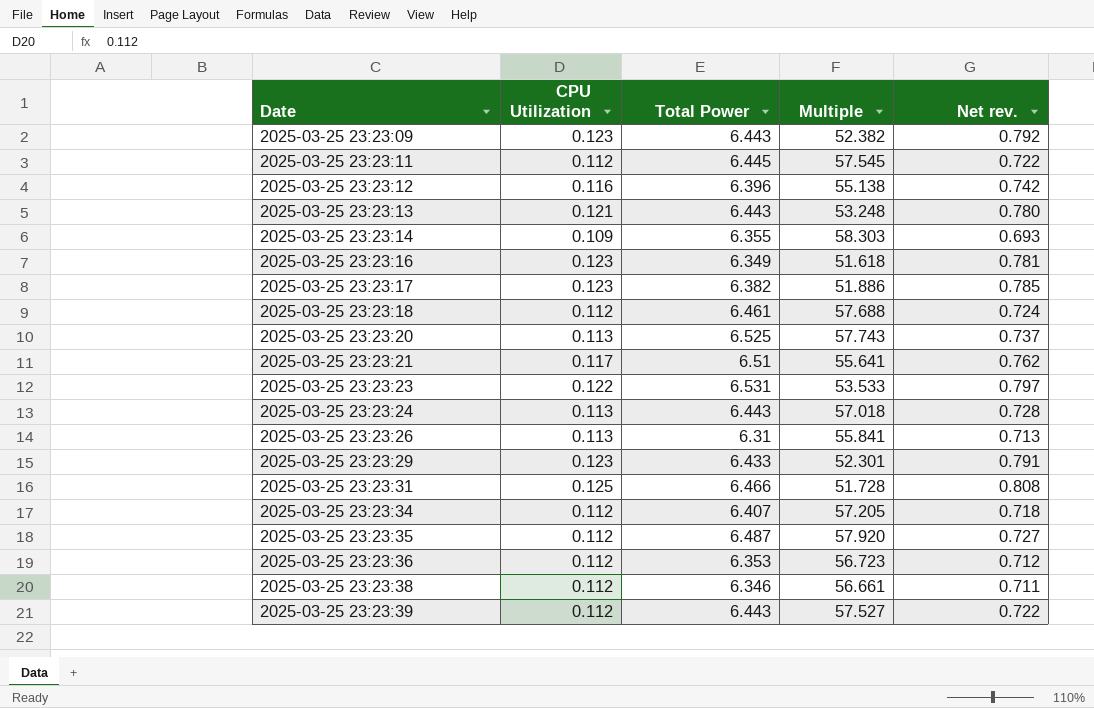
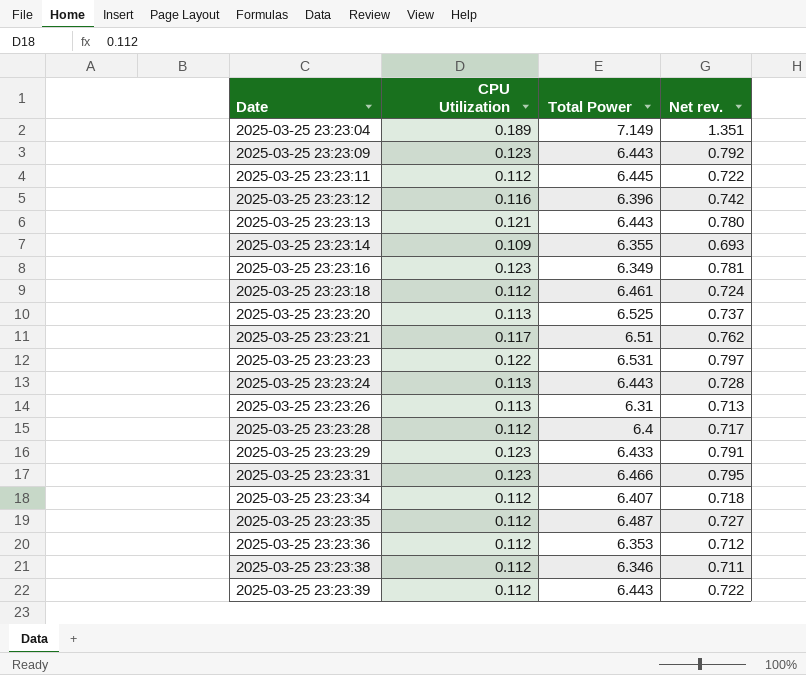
column Multiple | formula: [Total Power] / [CPU Utilization] -> none
row 2025-03-25 23:23:17: 0.123 | 6.382 | 51.886 | 0.785 -> none
row 2025-03-25 23:23:04: none -> 0.189 | 7.149 | 1.351
row 2025-03-25 23:23:28: none -> 0.112 | 6.4 | 0.717
2025-03-25 23:23:31 | CPU Utilization: 0.125 -> 0.123
2025-03-25 23:23:31 | Net rev.: 0.808 -> 0.795

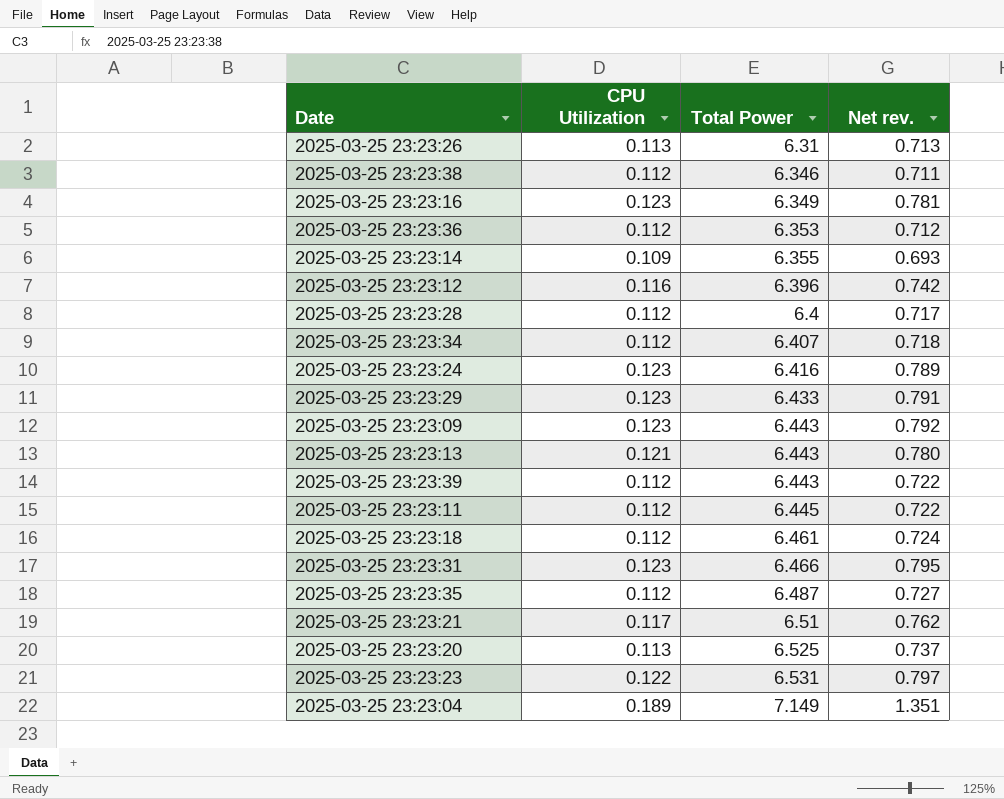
row order: Date ascending -> Total Power ascending
2025-03-25 23:23:24 | CPU Utilization: 0.113 -> 0.123
2025-03-25 23:23:24 | Total Power: 6.443 -> 6.416
2025-03-25 23:23:24 | Net rev.: 0.728 -> 0.789

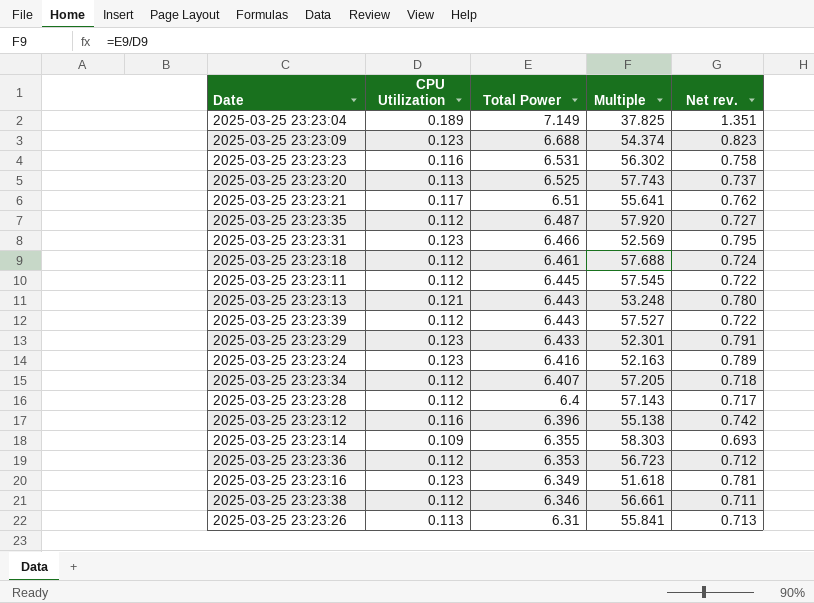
row order: Total Power ascending -> Total Power descending
column Multiple | formula: none -> [Total Power] / [CPU Utilization]
2025-03-25 23:23:09 | Total Power: 6.443 -> 6.688
2025-03-25 23:23:09 | Net rev.: 0.792 -> 0.823
2025-03-25 23:23:23 | CPU Utilization: 0.122 -> 0.116
2025-03-25 23:23:23 | Net rev.: 0.797 -> 0.758

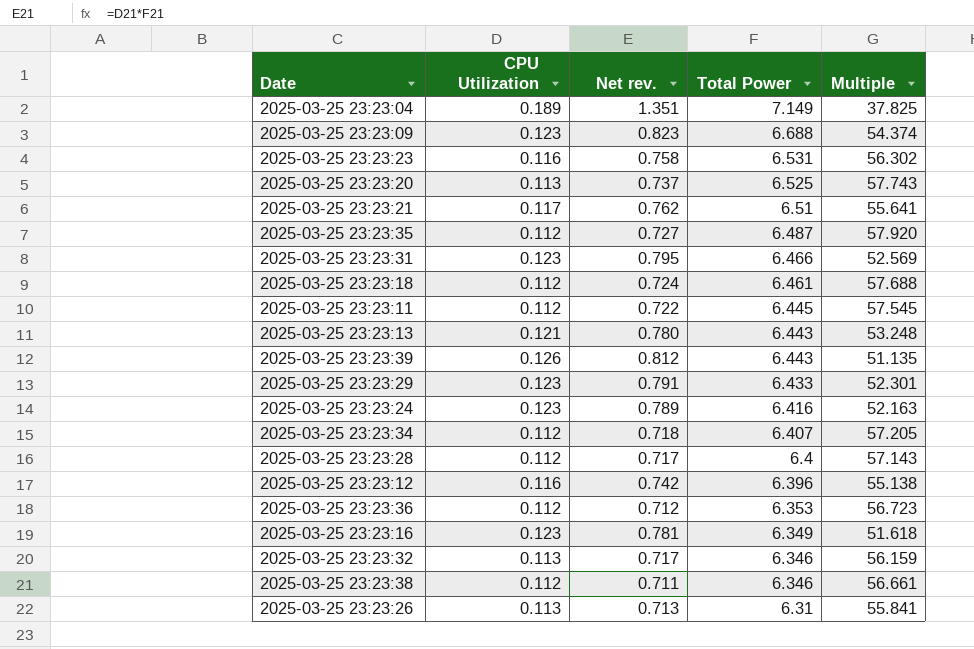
column Net rev. | position: 5 -> 3
row 2025-03-25 23:23:14: 0.109 | 6.355 | 58.303 | 0.693 -> none
2025-03-25 23:23:39 | CPU Utilization: 0.112 -> 0.126
2025-03-25 23:23:39 | Net rev.: 0.722 -> 0.812
2025-03-25 23:23:39 | Multiple: 57.527 -> 51.135
row 2025-03-25 23:23:32: none -> 0.113 | 0.717 | 6.346 | 56.159

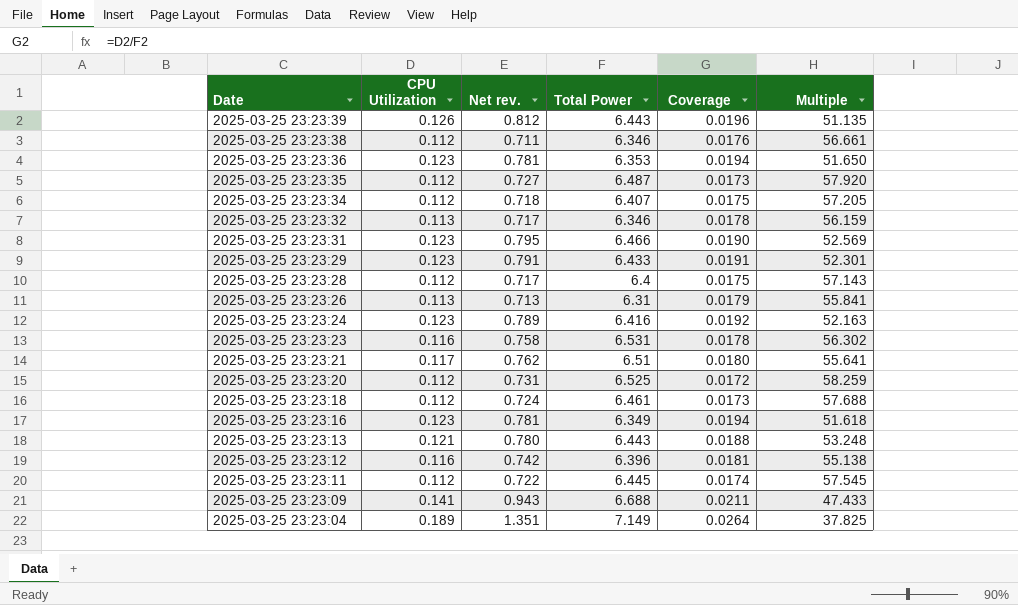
row order: Total Power descending -> Date descending
column Coverage | formula: none -> [CPU Utilization] / [Total Power]
2025-03-25 23:23:36 | CPU Utilization: 0.112 -> 0.123
2025-03-25 23:23:36 | Net rev.: 0.712 -> 0.781
2025-03-25 23:23:36 | Multiple: 56.723 -> 51.650
2025-03-25 23:23:20 | CPU Utilization: 0.113 -> 0.112
2025-03-25 23:23:20 | Net rev.: 0.737 -> 0.731
2025-03-25 23:23:20 | Multiple: 57.743 -> 58.259
2025-03-25 23:23:09 | CPU Utilization: 0.123 -> 0.141
2025-03-25 23:23:09 | Net rev.: 0.823 -> 0.943
2025-03-25 23:23:09 | Multiple: 54.374 -> 47.433

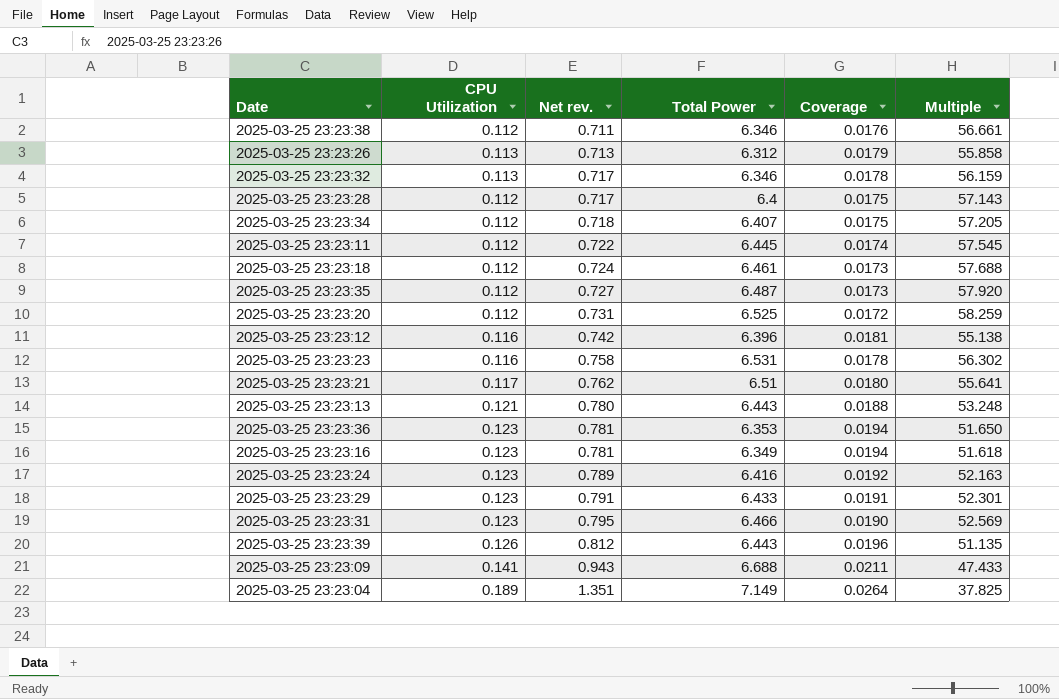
row order: Date descending -> Net rev. ascending
2025-03-25 23:23:26 | Total Power: 6.31 -> 6.312
2025-03-25 23:23:26 | Multiple: 55.841 -> 55.858

